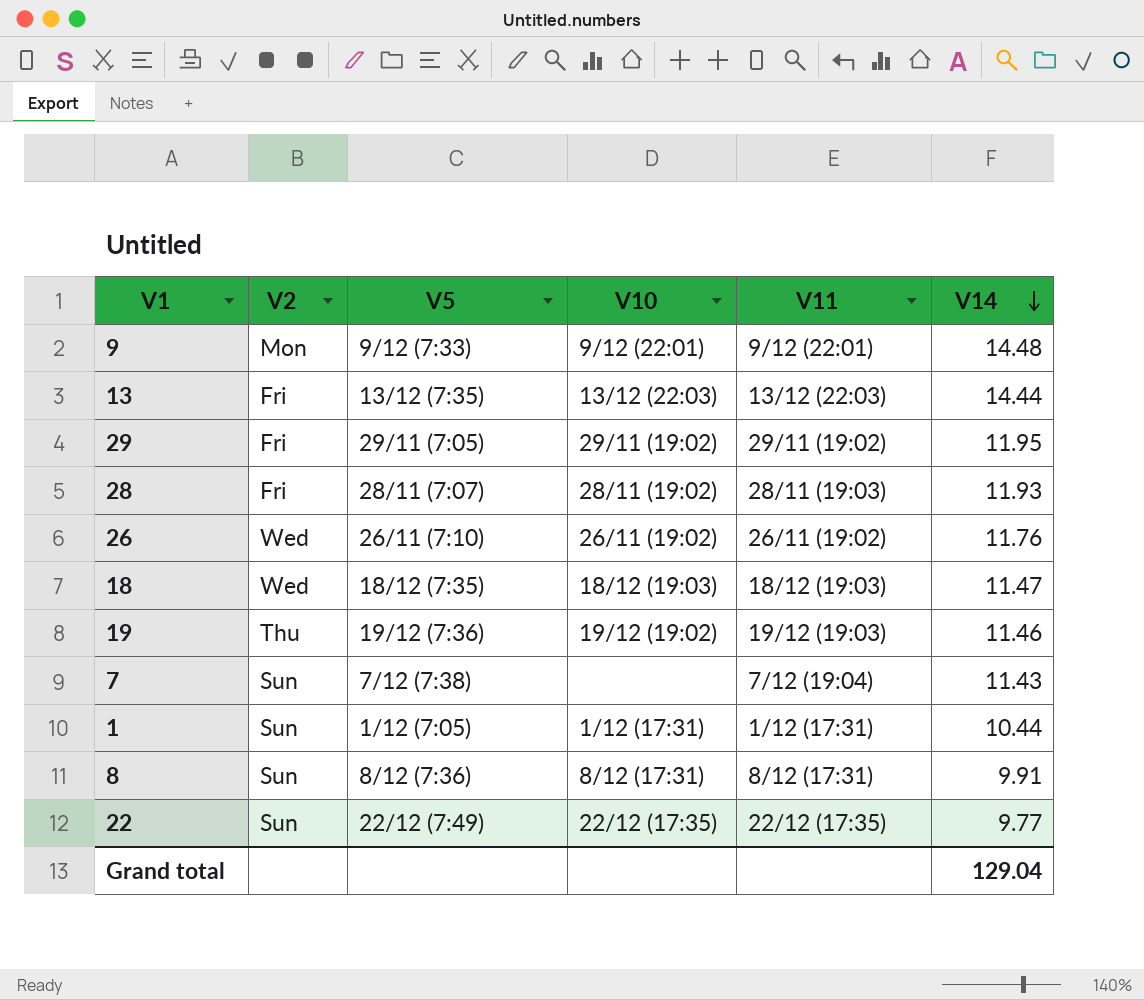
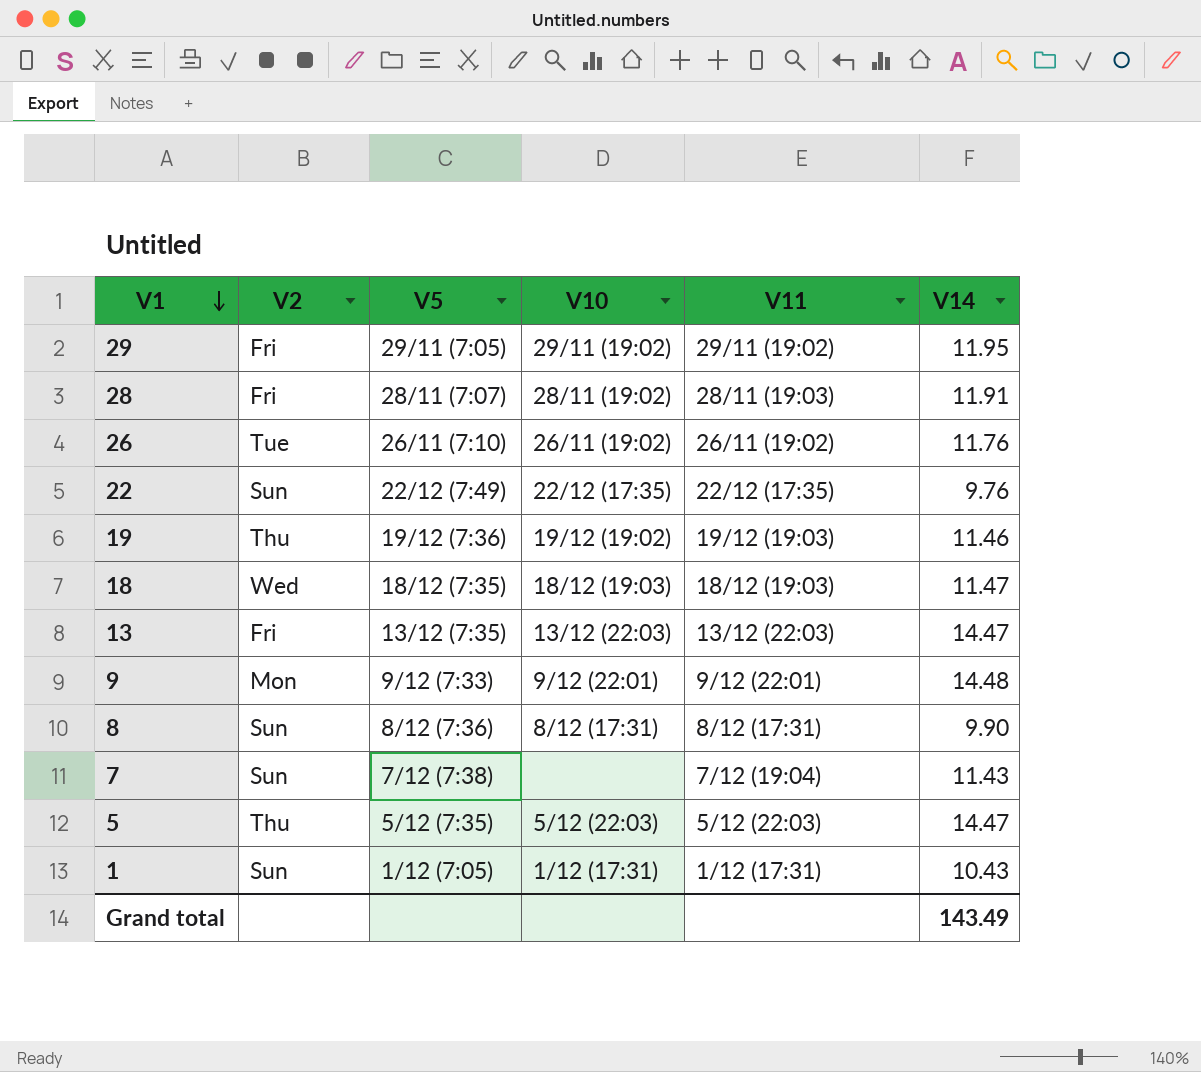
row order: V14 descending -> V1 descending
28 | V14: 11.93 -> 11.91
26 | V2: Wed -> Tue
22 | V14: 9.77 -> 9.76
13 | V14: 14.44 -> 14.47
8 | V14: 9.91 -> 9.90
row 5: none -> Thu | 5/12 (7:35) | 5/12 (22:03) | 5/12 (22:03) | 14.47
1 | V14: 10.44 -> 10.43
Grand total | V14: 129.04 -> 143.49

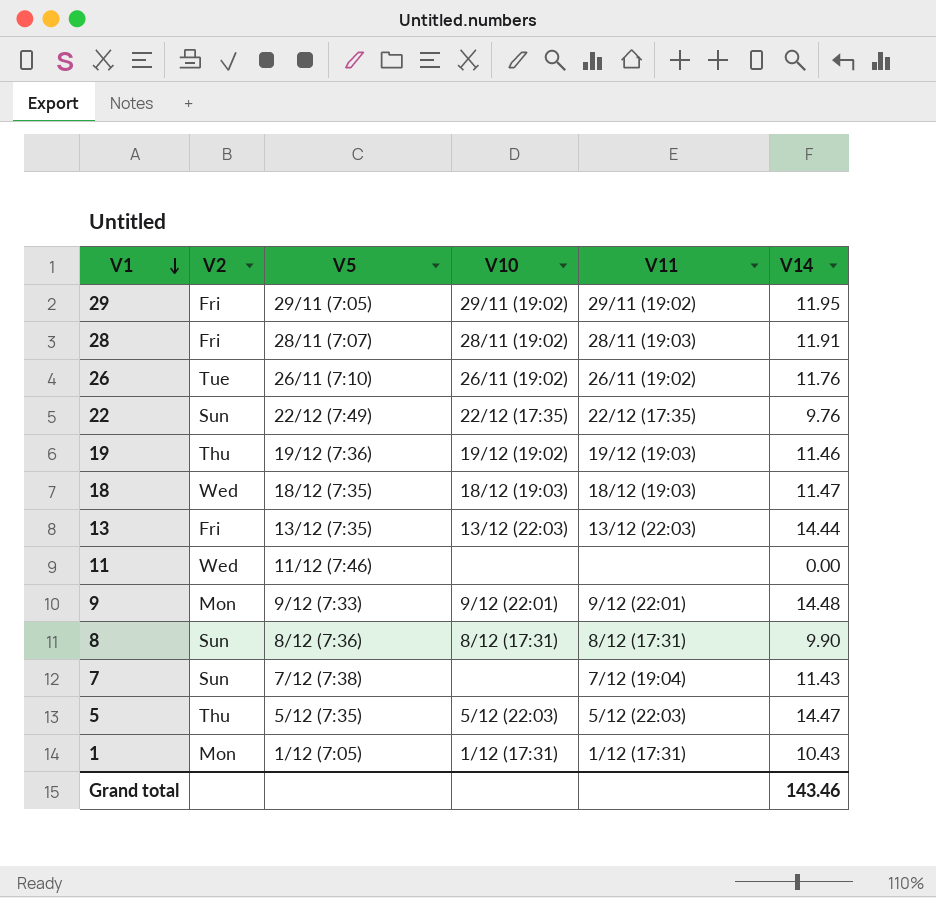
13 | V14: 14.47 -> 14.44
row 11: none -> Wed | 11/12 (7:46) | none | none | 0.00
1 | V2: Sun -> Mon
Grand total | V14: 143.49 -> 143.46

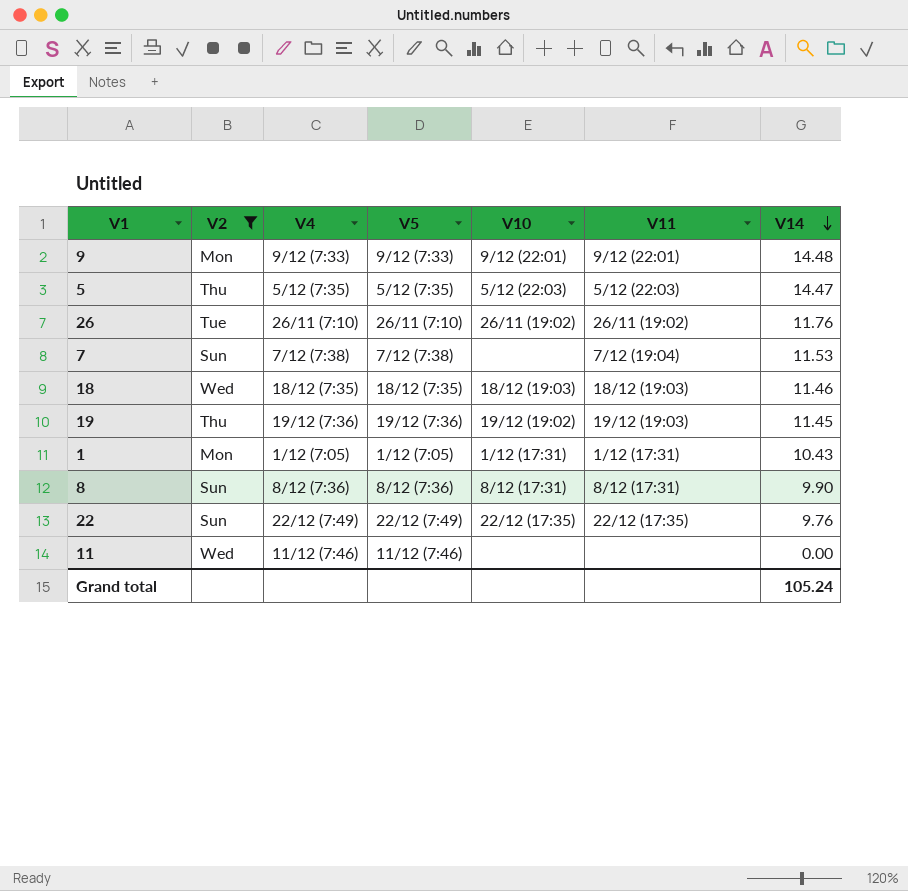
filter: none -> V2 != Fri
row order: V1 descending -> V14 descending
column V4 | position: none -> 3
7 | V14: 11.43 -> 11.53
18 | V14: 11.47 -> 11.46
19 | V14: 11.46 -> 11.45
Grand total | V14: 143.46 -> 105.24

